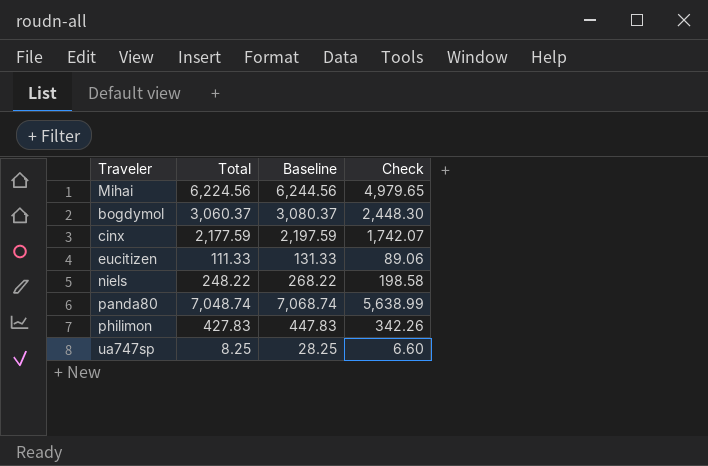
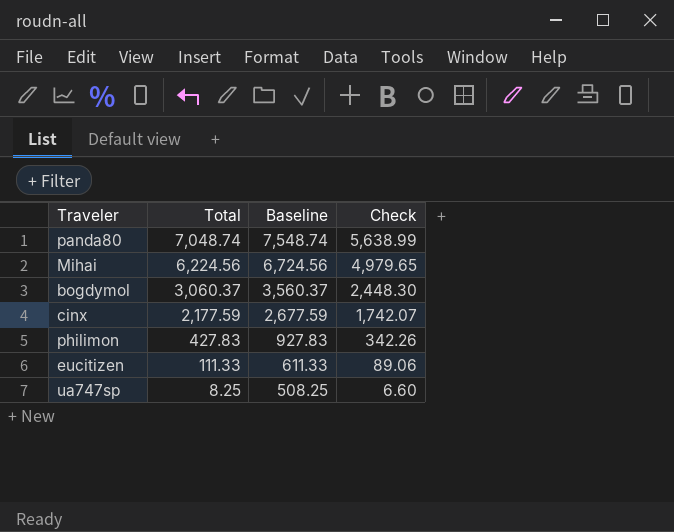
row order: none -> Total descending
column Baseline | formula: [Total] + 20 -> [Total] + 500
row niels: 248.22 | 268.22 | 198.58 -> none

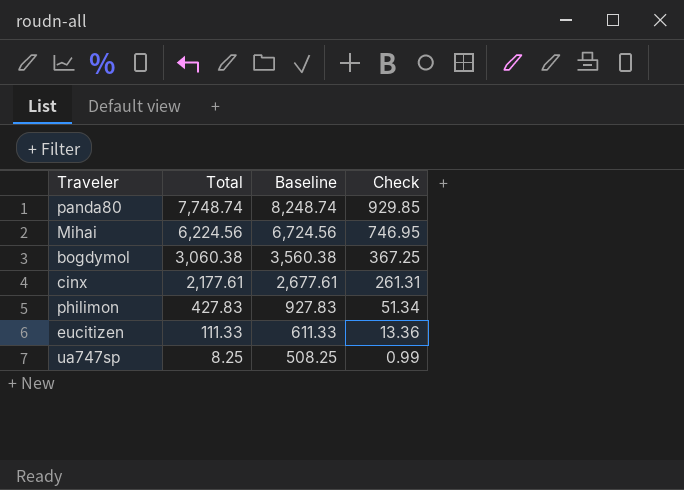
column Check | formula: [Total] * 0.8 -> [Total] * 0.12
panda80 | Total: 7,048.74 -> 7,748.74
panda80 | Baseline: 7,548.74 -> 8,248.74
bogdymol | Total: 3,060.37 -> 3,060.38
bogdymol | Baseline: 3,560.37 -> 3,560.38
cinx | Total: 2,177.59 -> 2,177.61
cinx | Baseline: 2,677.59 -> 2,677.61

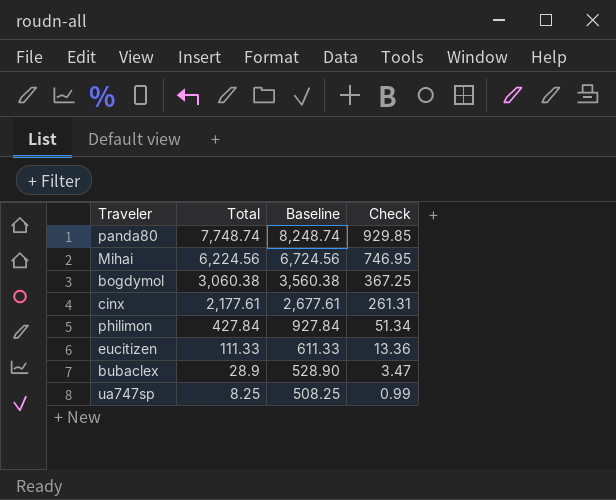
philimon | Total: 427.83 -> 427.84
philimon | Baseline: 927.83 -> 927.84
row bubaclex: none -> 28.9 | 528.90 | 3.47

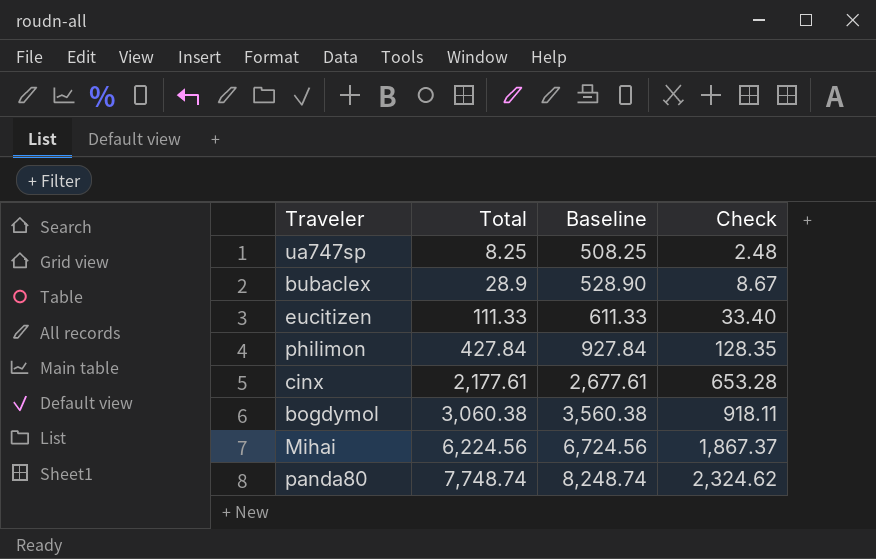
row order: Total descending -> Total ascending
column Check | formula: [Total] * 0.12 -> [Total] * 0.3

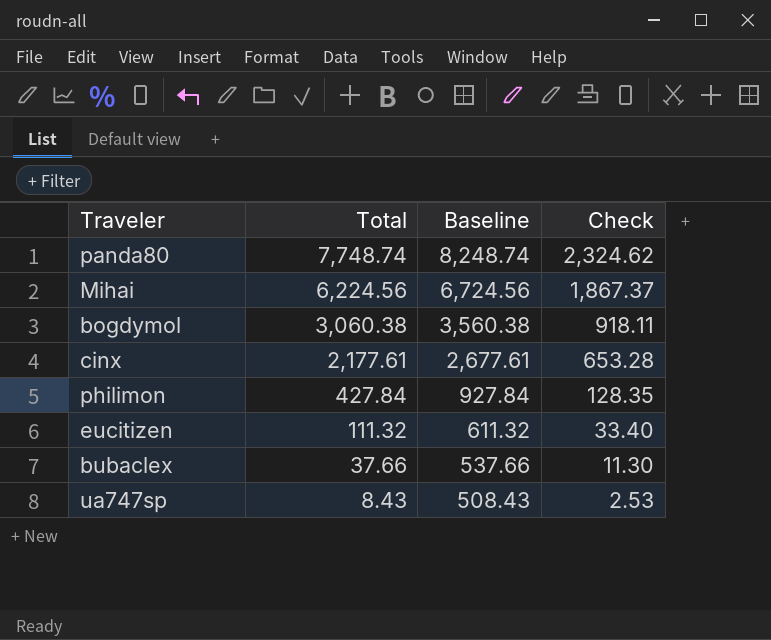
row order: Total ascending -> Total descending
eucitizen | Total: 111.33 -> 111.32
eucitizen | Baseline: 611.33 -> 611.32
bubaclex | Total: 28.9 -> 37.66
bubaclex | Baseline: 528.90 -> 537.66
bubaclex | Check: 8.67 -> 11.30
ua747sp | Total: 8.25 -> 8.43
ua747sp | Baseline: 508.25 -> 508.43
ua747sp | Check: 2.48 -> 2.53

